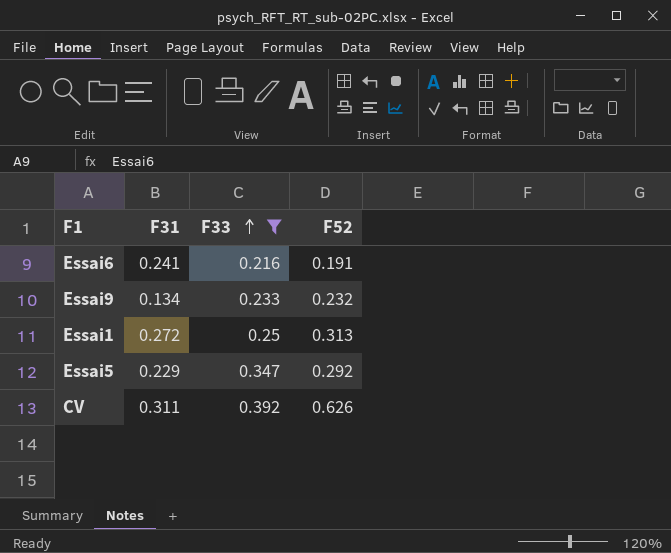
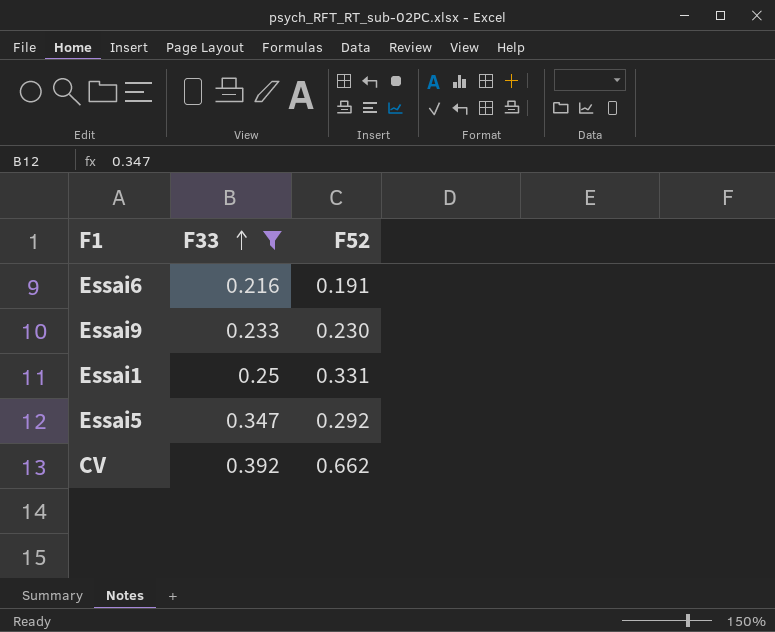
column F31 | position: 2 -> none
Essai9 | F52: 0.232 -> 0.230
Essai1 | F52: 0.313 -> 0.331
CV | F52: 0.626 -> 0.662

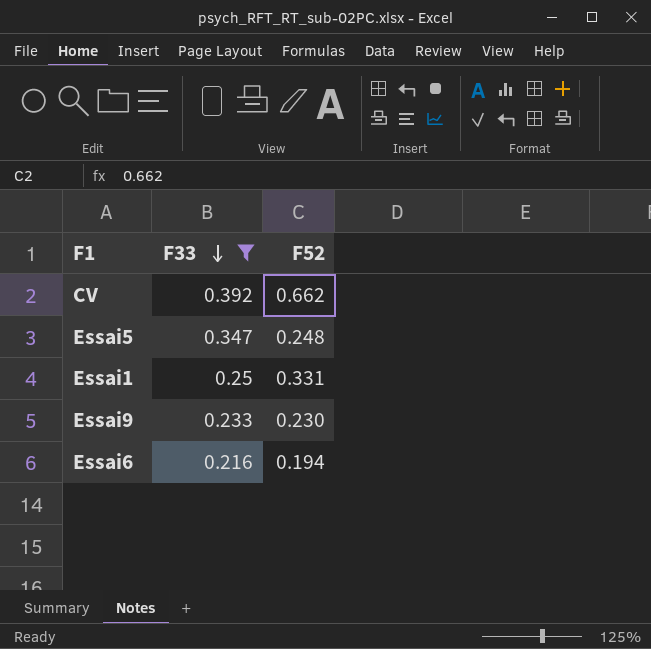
row order: F33 ascending -> F33 descending
Essai5 | F52: 0.292 -> 0.248
Essai6 | F52: 0.191 -> 0.194

